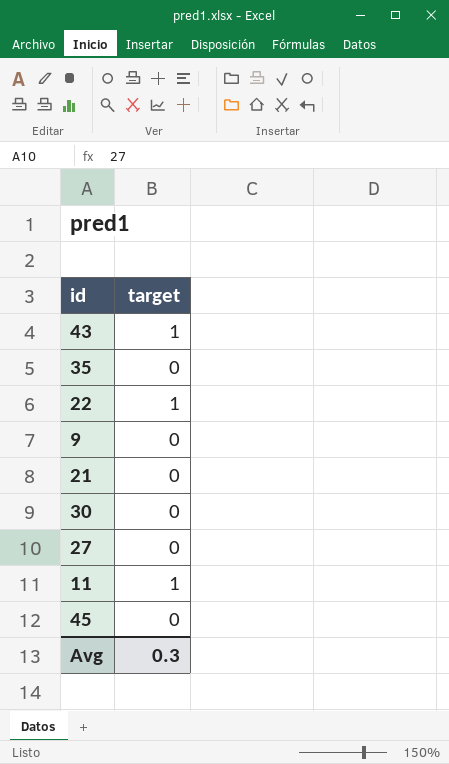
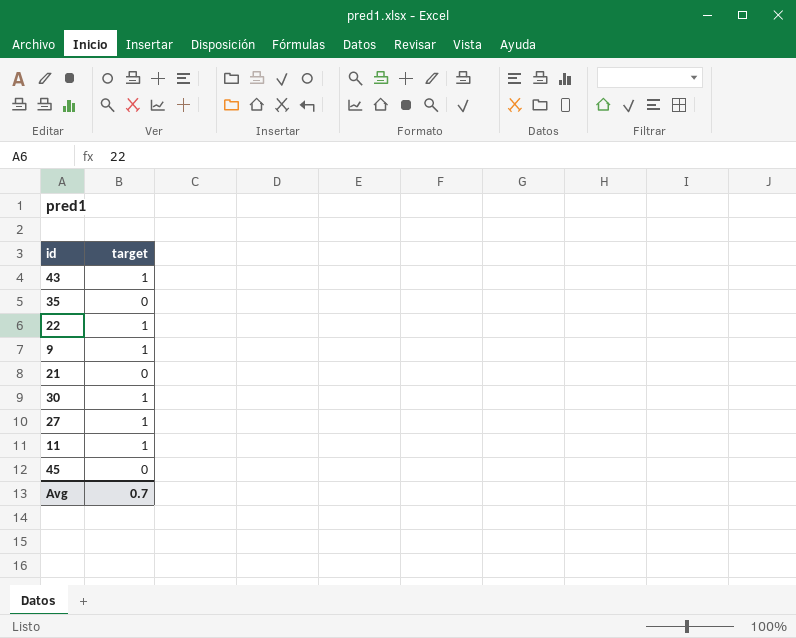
9 | target: 0 -> 1
30 | target: 0 -> 1
27 | target: 0 -> 1
Avg | target: 0.3 -> 0.7

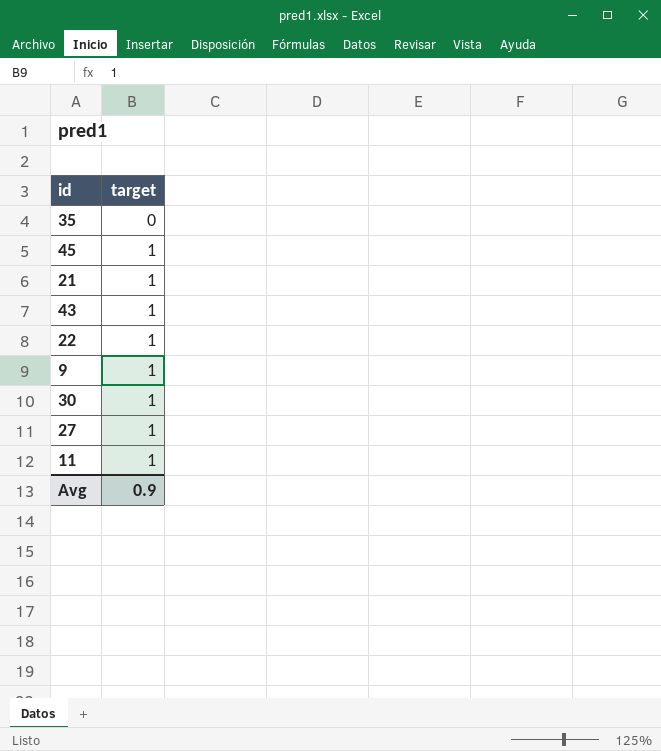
row order: none -> target ascending
45 | target: 0 -> 1
21 | target: 0 -> 1
Avg | target: 0.7 -> 0.9

